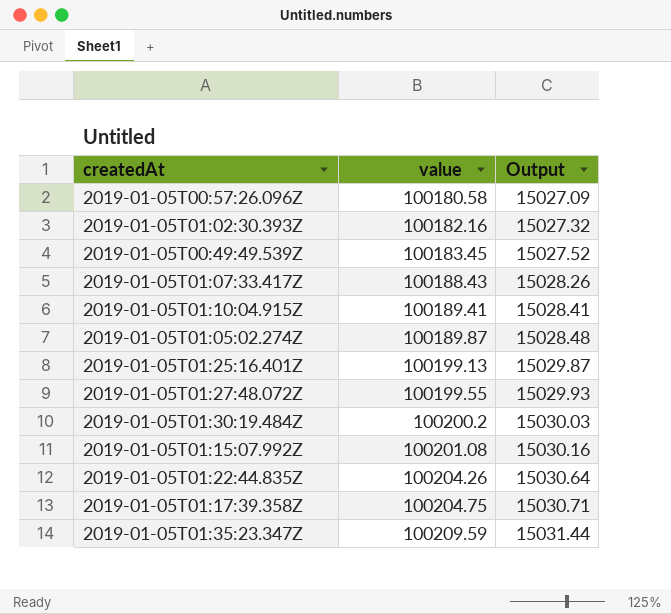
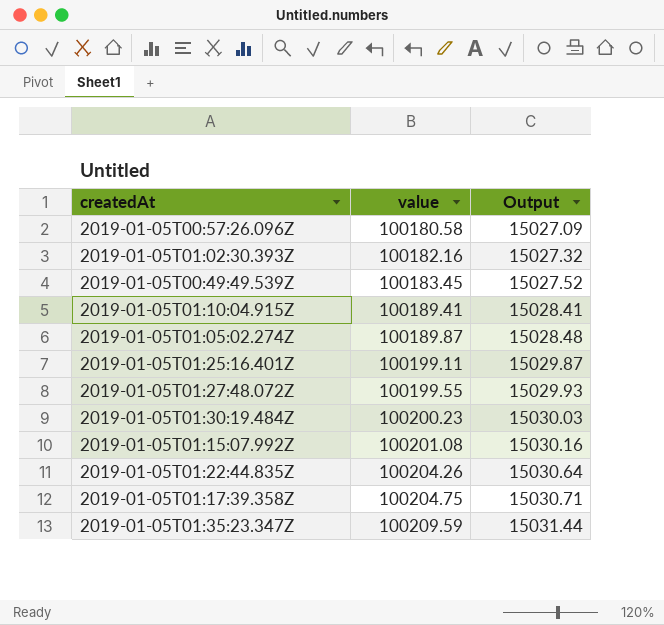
row 2019-01-05T01:07:33.417Z: 100188.43 | 15028.26 -> none
2019-01-05T01:25:16.401Z | value: 100199.13 -> 100199.11
2019-01-05T01:30:19.484Z | value: 100200.2 -> 100200.23

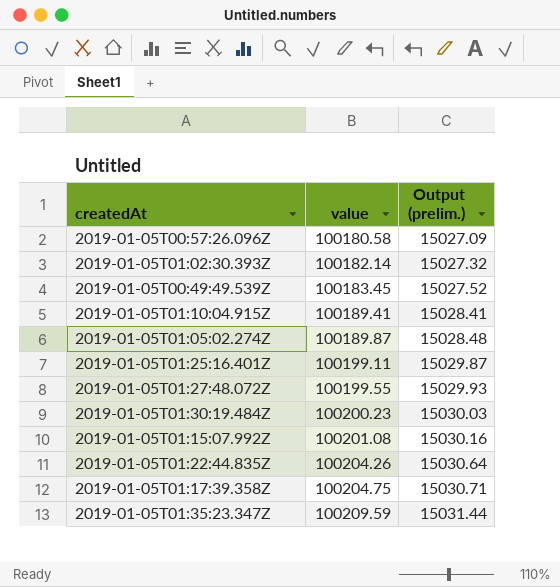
column name: Output -> Output (prelim.)
2019-01-05T01:02:30.393Z | value: 100182.16 -> 100182.14

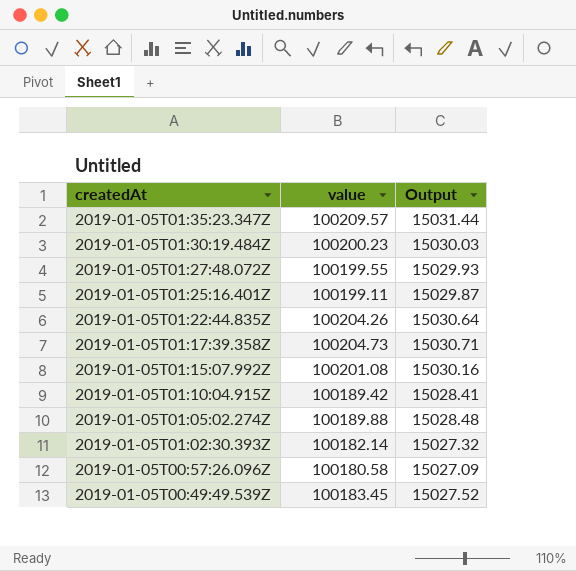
row order: value ascending -> createdAt descending
column name: Output (prelim.) -> Output
2019-01-05T01:35:23.347Z | value: 100209.59 -> 100209.57
2019-01-05T01:17:39.358Z | value: 100204.75 -> 100204.73
2019-01-05T01:10:04.915Z | value: 100189.41 -> 100189.42
2019-01-05T01:05:02.274Z | value: 100189.87 -> 100189.88

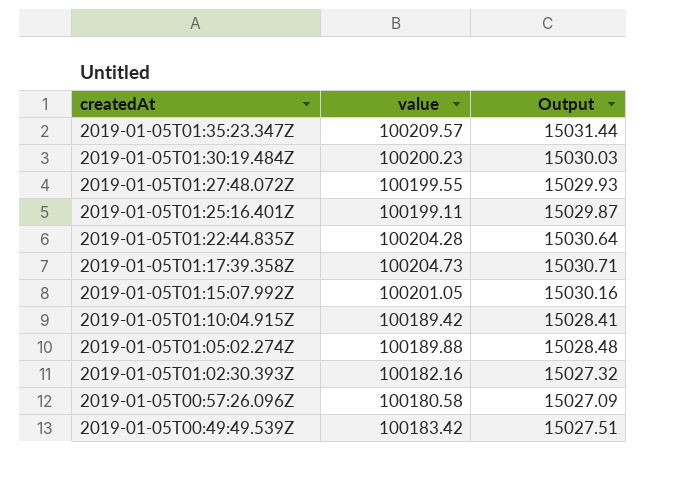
2019-01-05T01:22:44.835Z | value: 100204.26 -> 100204.28
2019-01-05T01:15:07.992Z | value: 100201.08 -> 100201.05
2019-01-05T01:02:30.393Z | value: 100182.14 -> 100182.16
2019-01-05T00:49:49.539Z | value: 100183.45 -> 100183.42
2019-01-05T00:49:49.539Z | Output: 15027.52 -> 15027.51

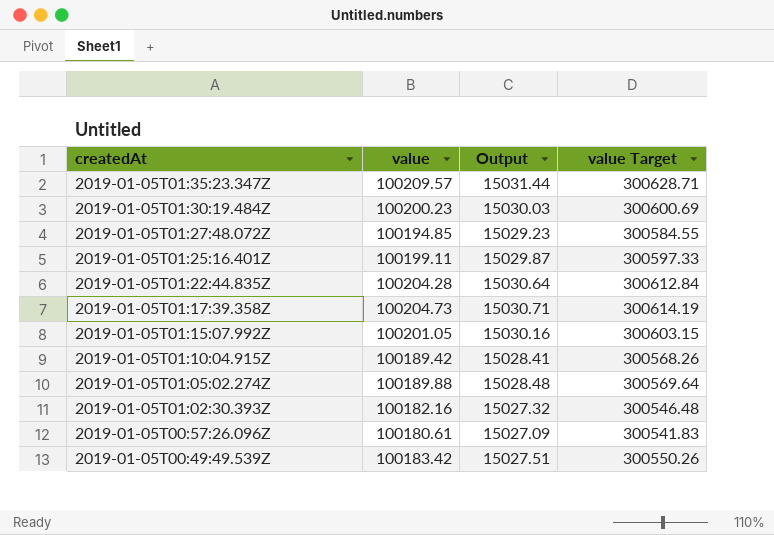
column value Target | formula: none -> [value] * 3
2019-01-05T01:27:48.072Z | value: 100199.55 -> 100194.85
2019-01-05T01:27:48.072Z | Output: 15029.93 -> 15029.23
2019-01-05T00:57:26.096Z | value: 100180.58 -> 100180.61

